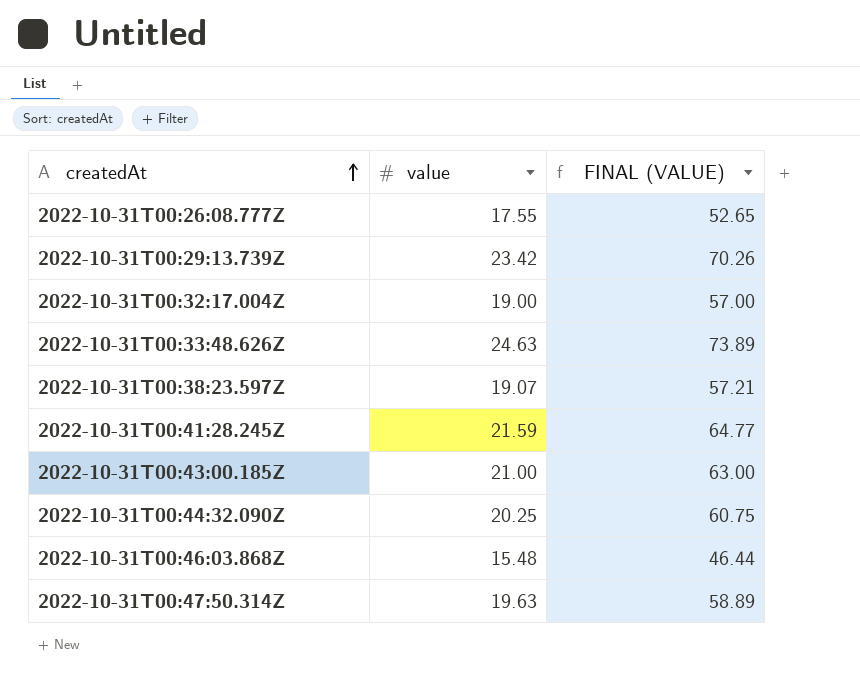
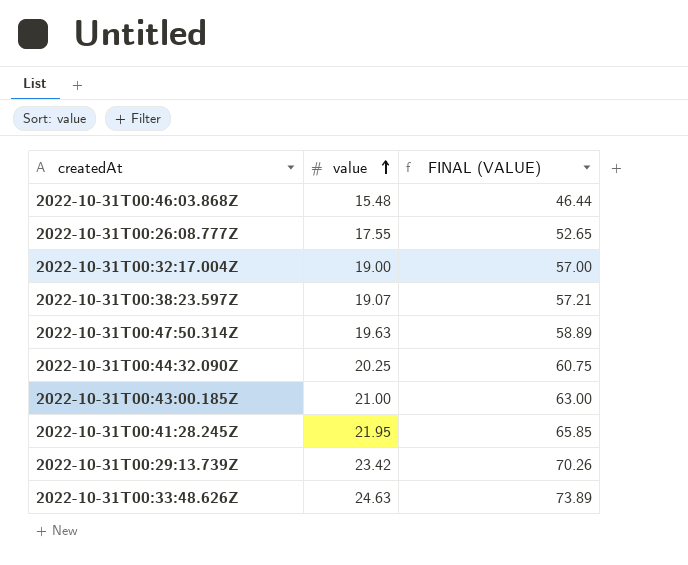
row order: createdAt ascending -> value ascending
2022-10-31T00:41:28.245Z | value: 21.59 -> 21.95
2022-10-31T00:41:28.245Z | FINAL (VALUE): 64.77 -> 65.85

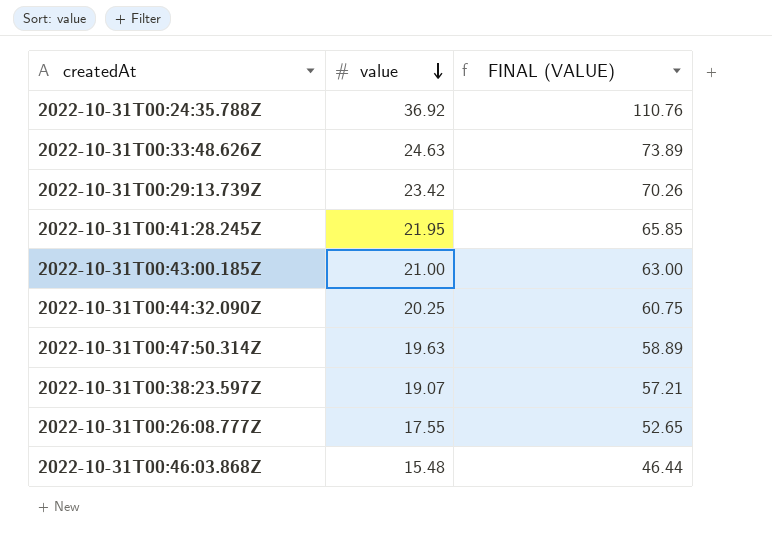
row order: value ascending -> value descending
row 2022-10-31T00:32:17.004Z: 19.00 | 57.00 -> none
row 2022-10-31T00:24:35.788Z: none -> 36.92 | 110.76

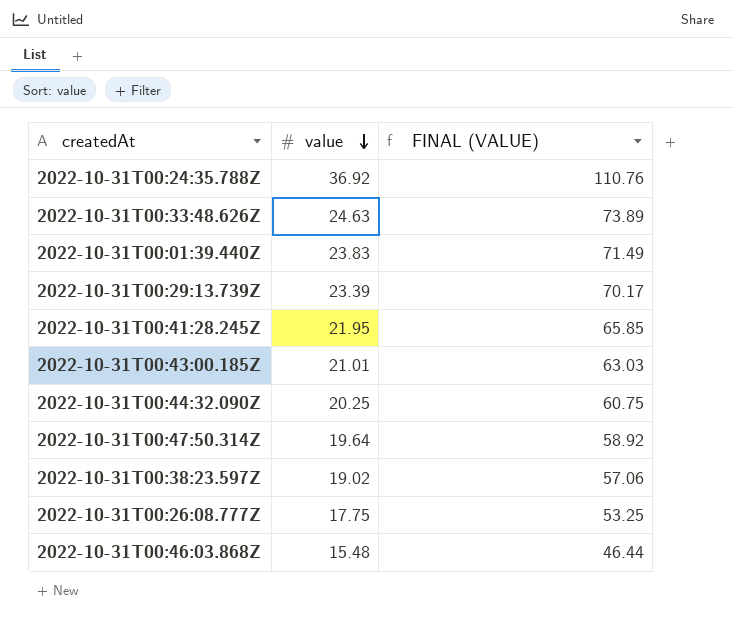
row 2022-10-31T00:01:39.440Z: none -> 23.83 | 71.49
2022-10-31T00:29:13.739Z | value: 23.42 -> 23.39
2022-10-31T00:29:13.739Z | FINAL (VALUE): 70.26 -> 70.17
2022-10-31T00:43:00.185Z | value: 21.00 -> 21.01
2022-10-31T00:43:00.185Z | FINAL (VALUE): 63.00 -> 63.03
2022-10-31T00:47:50.314Z | value: 19.63 -> 19.64
2022-10-31T00:47:50.314Z | FINAL (VALUE): 58.89 -> 58.92
2022-10-31T00:38:23.597Z | value: 19.07 -> 19.02
2022-10-31T00:38:23.597Z | FINAL (VALUE): 57.21 -> 57.06
2022-10-31T00:26:08.777Z | value: 17.55 -> 17.75
2022-10-31T00:26:08.777Z | FINAL (VALUE): 52.65 -> 53.25

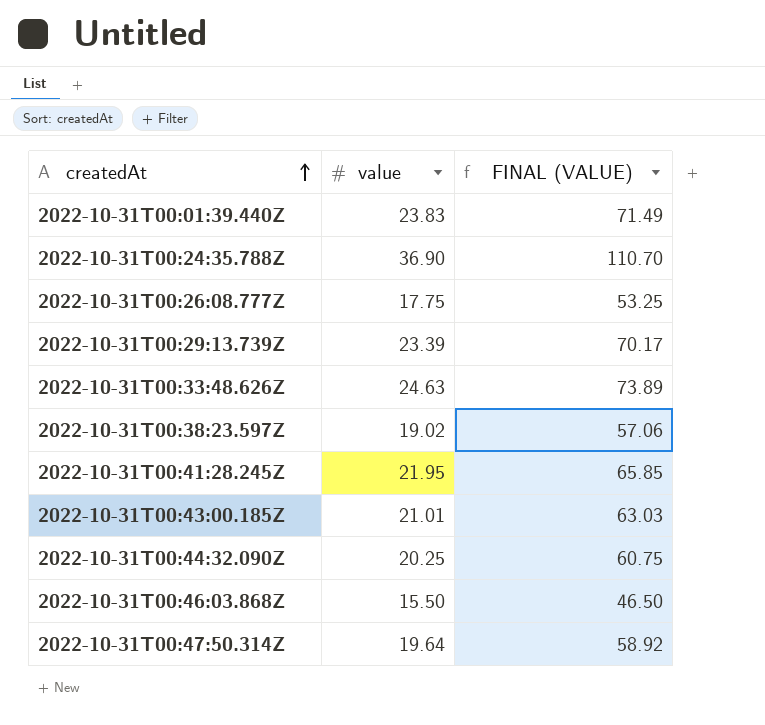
row order: value descending -> createdAt ascending
2022-10-31T00:24:35.788Z | value: 36.92 -> 36.90
2022-10-31T00:24:35.788Z | FINAL (VALUE): 110.76 -> 110.70
2022-10-31T00:46:03.868Z | value: 15.48 -> 15.50
2022-10-31T00:46:03.868Z | FINAL (VALUE): 46.44 -> 46.50

